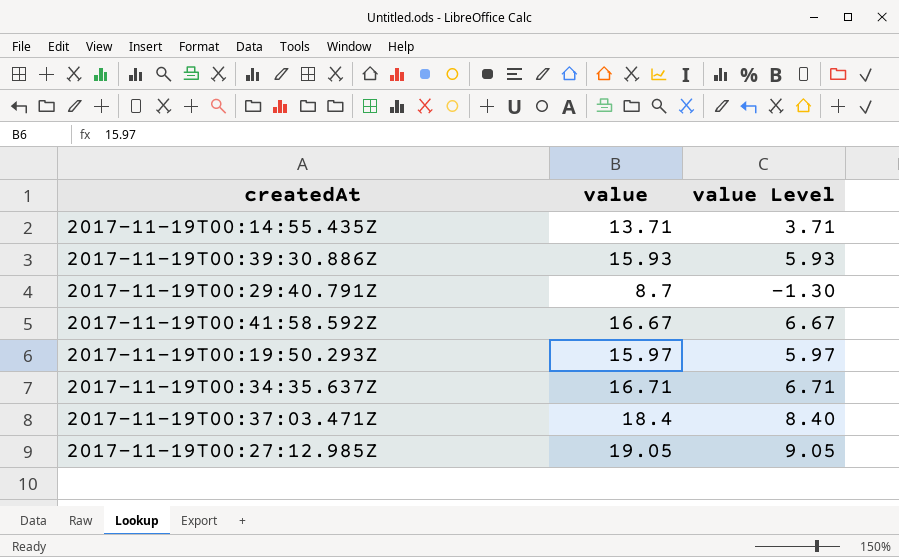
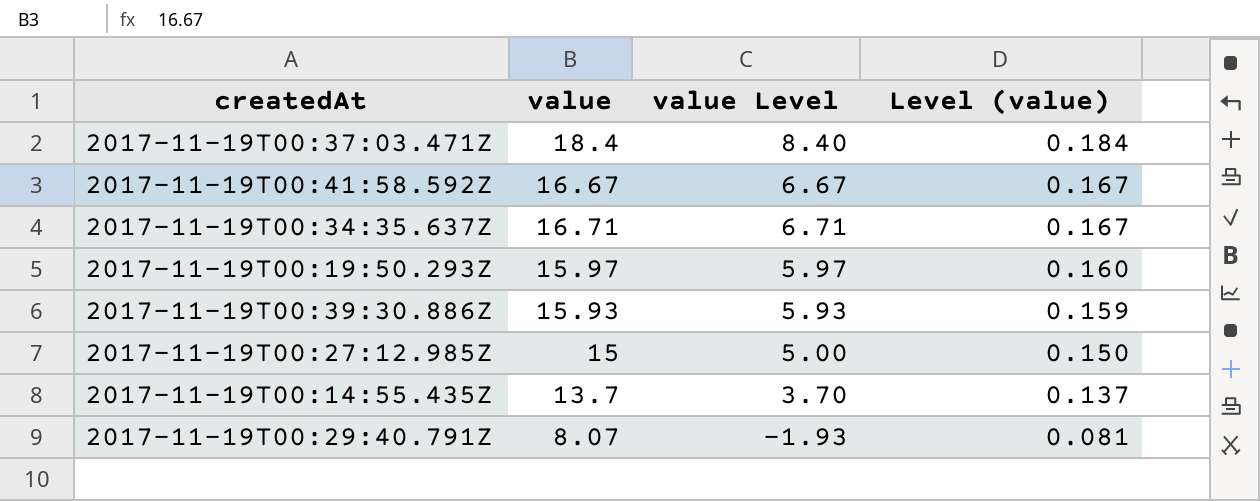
row order: none -> Level (value) descending
column Level (value) | formula: none -> [value] * 0.01
2017-11-19T00:27:12.985Z | value: 19.05 -> 15
2017-11-19T00:27:12.985Z | value Level: 9.05 -> 5.00
2017-11-19T00:14:55.435Z | value: 13.71 -> 13.7
2017-11-19T00:14:55.435Z | value Level: 3.71 -> 3.70
2017-11-19T00:29:40.791Z | value: 8.7 -> 8.07
2017-11-19T00:29:40.791Z | value Level: -1.30 -> -1.93

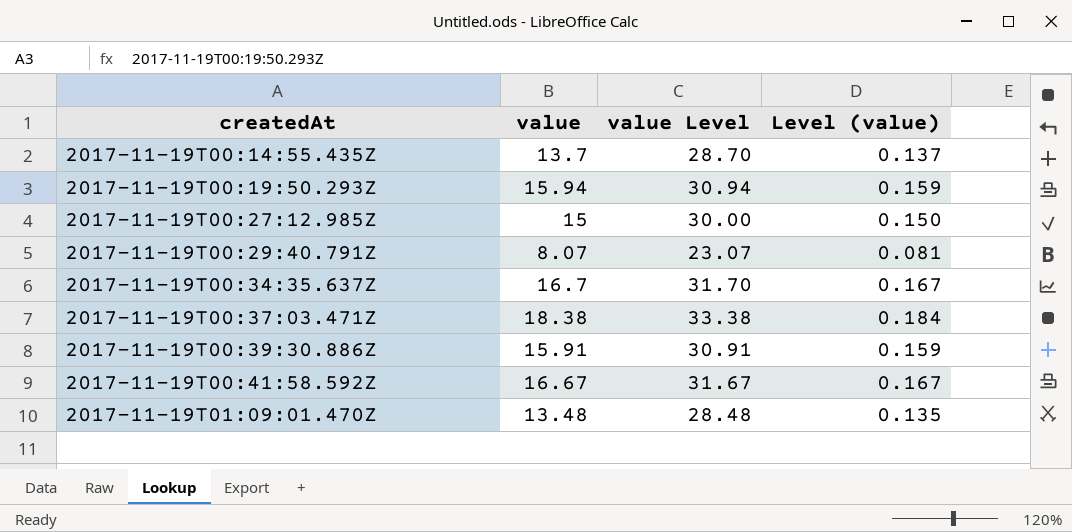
row order: Level (value) descending -> createdAt ascending
column value Level | formula: [value] - 10 -> [value] + 15
2017-11-19T00:19:50.293Z | value: 15.97 -> 15.94
2017-11-19T00:19:50.293Z | Level (value): 0.160 -> 0.159
2017-11-19T00:34:35.637Z | value: 16.71 -> 16.7
2017-11-19T00:37:03.471Z | value: 18.4 -> 18.38
2017-11-19T00:39:30.886Z | value: 15.93 -> 15.91
row 2017-11-19T01:09:01.470Z: none -> 13.48 | 28.48 | 0.135

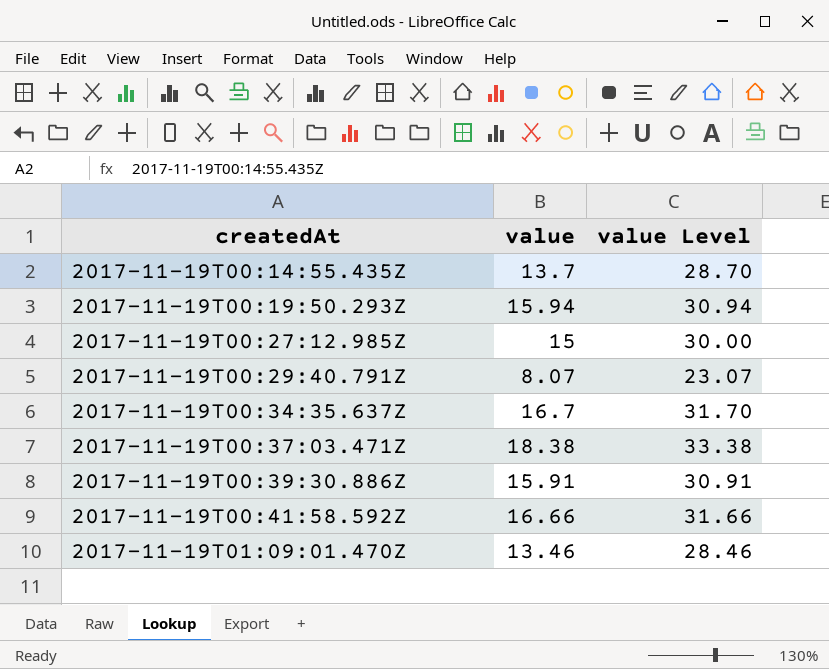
column Level (value) | formula: [value] * 0.01 -> none
2017-11-19T00:41:58.592Z | value: 16.67 -> 16.66
2017-11-19T00:41:58.592Z | value Level: 31.67 -> 31.66
2017-11-19T01:09:01.470Z | value: 13.48 -> 13.46
2017-11-19T01:09:01.470Z | value Level: 28.48 -> 28.46

